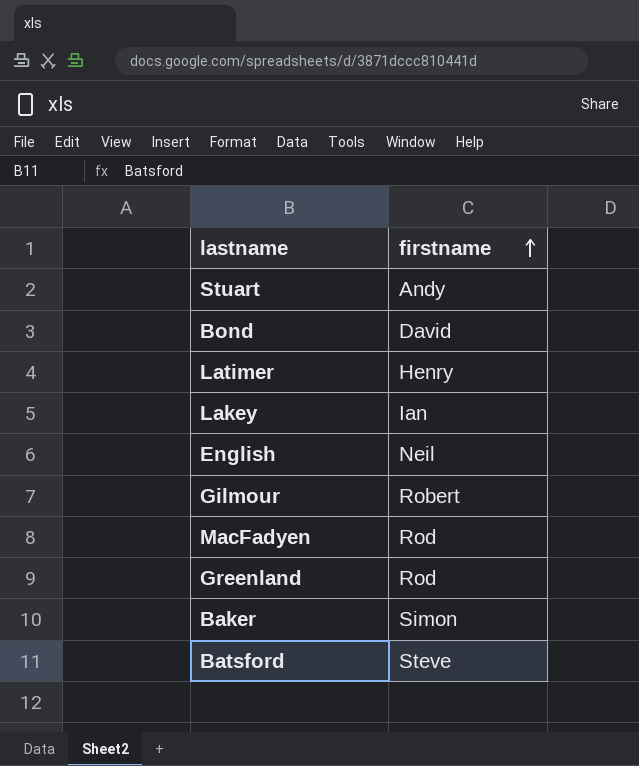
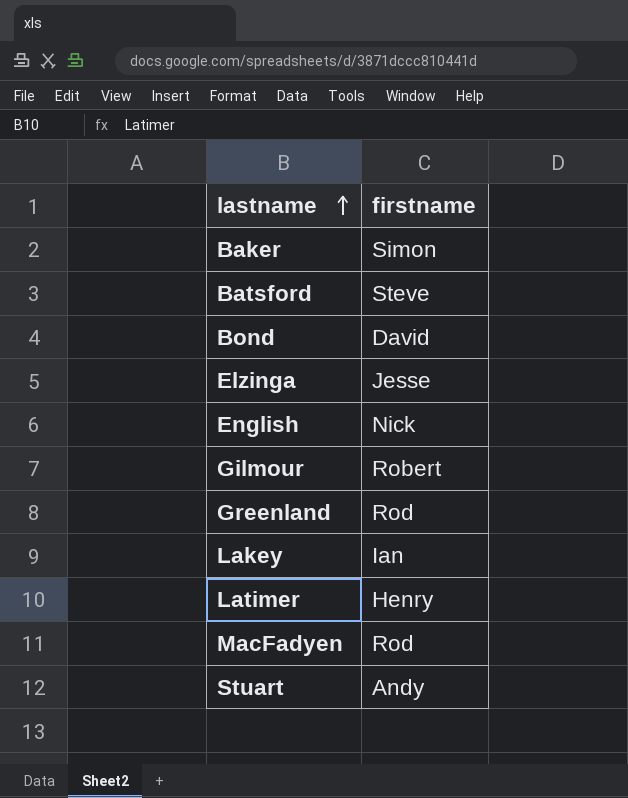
row order: firstname ascending -> lastname ascending
row Elzinga: none -> Jesse
English | firstname: Neil -> Nick

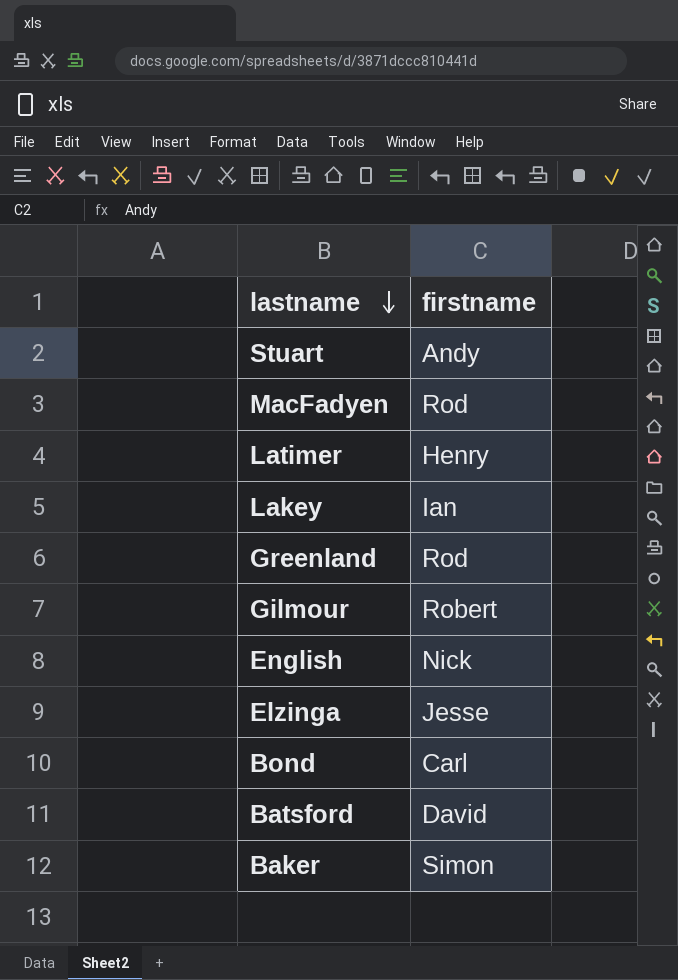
row order: lastname ascending -> lastname descending
Bond | firstname: David -> Carl
Batsford | firstname: Steve -> David

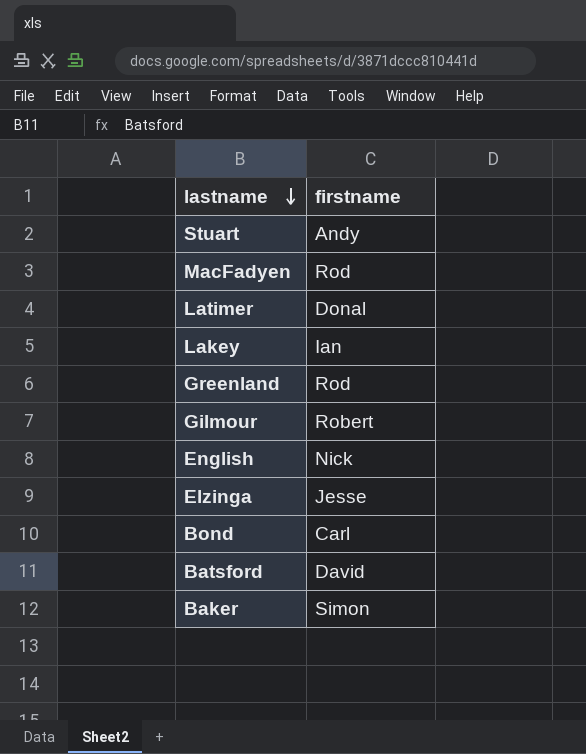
Latimer | firstname: Henry -> Donal

